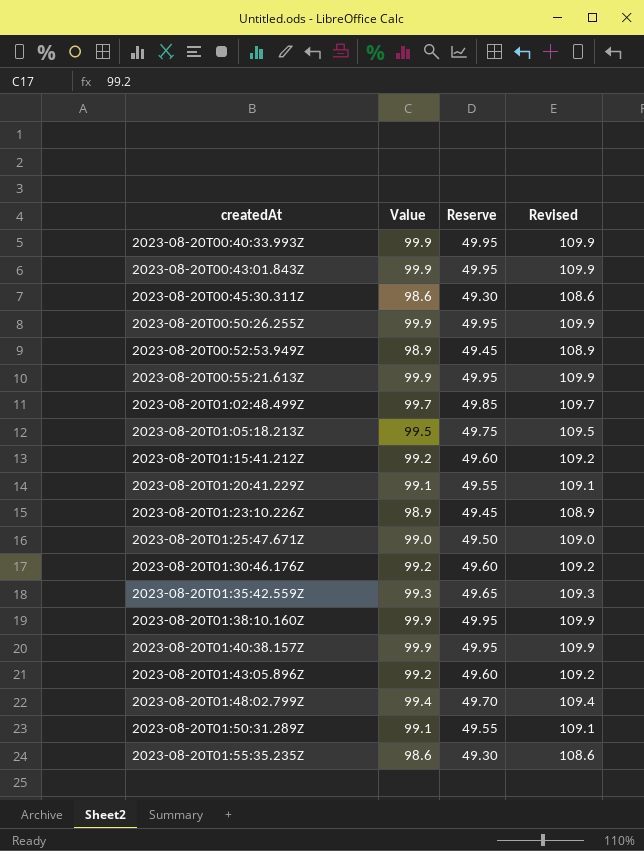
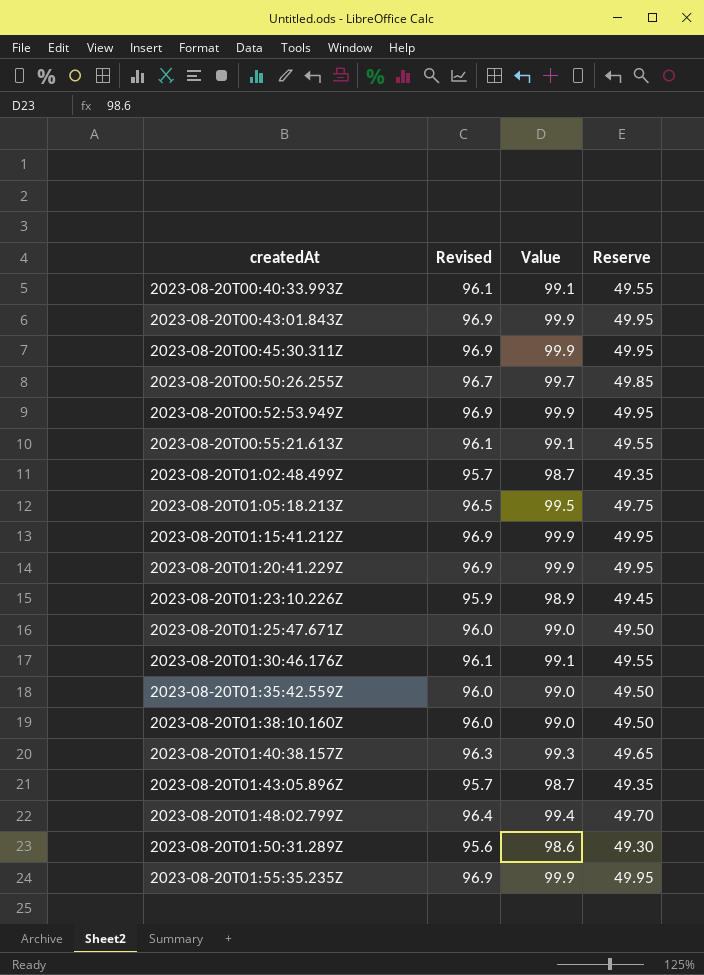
column Revised | formula: [Value] + 10 -> [Value] - 3
column Revised | position: 4 -> 2
2023-08-20T00:40:33.993Z | Value: 99.9 -> 99.1
2023-08-20T00:40:33.993Z | Reserve: 49.95 -> 49.55
2023-08-20T00:45:30.311Z | Value: 98.6 -> 99.9
2023-08-20T00:45:30.311Z | Reserve: 49.30 -> 49.95
2023-08-20T00:50:26.255Z | Value: 99.9 -> 99.7
2023-08-20T00:50:26.255Z | Reserve: 49.95 -> 49.85
2023-08-20T00:52:53.949Z | Value: 98.9 -> 99.9
2023-08-20T00:52:53.949Z | Reserve: 49.45 -> 49.95
2023-08-20T00:55:21.613Z | Value: 99.9 -> 99.1
2023-08-20T00:55:21.613Z | Reserve: 49.95 -> 49.55
2023-08-20T01:02:48.499Z | Value: 99.7 -> 98.7
2023-08-20T01:02:48.499Z | Reserve: 49.85 -> 49.35
2023-08-20T01:15:41.212Z | Value: 99.2 -> 99.9
2023-08-20T01:15:41.212Z | Reserve: 49.60 -> 49.95
2023-08-20T01:20:41.229Z | Value: 99.1 -> 99.9
2023-08-20T01:20:41.229Z | Reserve: 49.55 -> 49.95
2023-08-20T01:30:46.176Z | Value: 99.2 -> 99.1
2023-08-20T01:30:46.176Z | Reserve: 49.60 -> 49.55
2023-08-20T01:35:42.559Z | Value: 99.3 -> 99.0
2023-08-20T01:35:42.559Z | Reserve: 49.65 -> 49.50
2023-08-20T01:38:10.160Z | Value: 99.9 -> 99.0
2023-08-20T01:38:10.160Z | Reserve: 49.95 -> 49.50
2023-08-20T01:40:38.157Z | Value: 99.9 -> 99.3
2023-08-20T01:40:38.157Z | Reserve: 49.95 -> 49.65
2023-08-20T01:43:05.896Z | Value: 99.2 -> 98.7
2023-08-20T01:43:05.896Z | Reserve: 49.60 -> 49.35
2023-08-20T01:50:31.289Z | Value: 99.1 -> 98.6
2023-08-20T01:50:31.289Z | Reserve: 49.55 -> 49.30
2023-08-20T01:55:35.235Z | Value: 98.6 -> 99.9
2023-08-20T01:55:35.235Z | Reserve: 49.30 -> 49.95

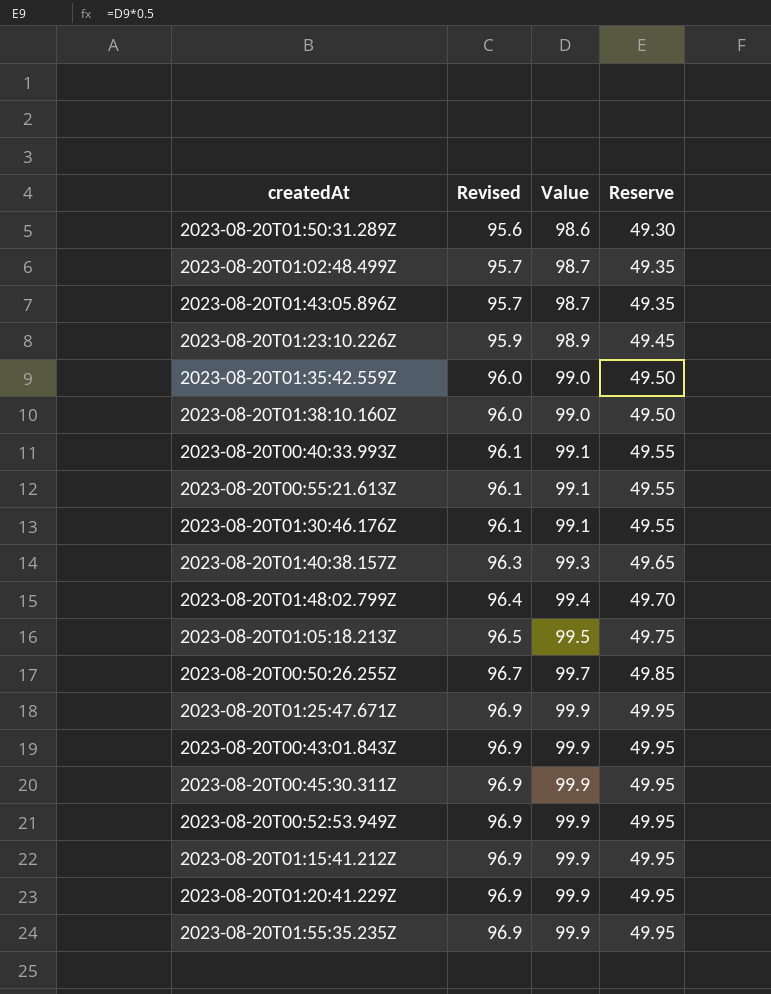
row order: createdAt ascending -> Revised ascending
2023-08-20T01:25:47.671Z | Revised: 96.0 -> 96.9
2023-08-20T01:25:47.671Z | Value: 99.0 -> 99.9
2023-08-20T01:25:47.671Z | Reserve: 49.50 -> 49.95

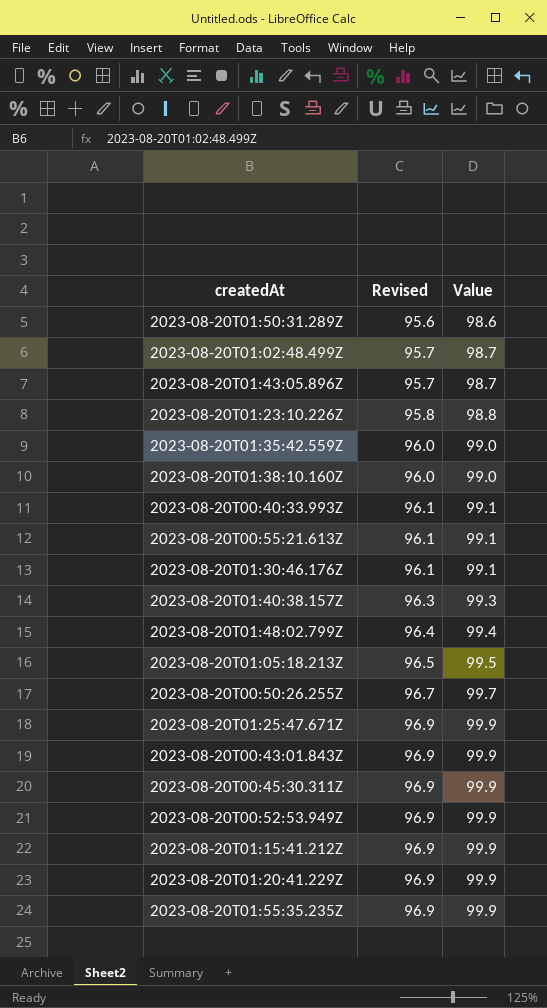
column Reserve | formula: [Value] * 0.5 -> none
2023-08-20T01:23:10.226Z | Revised: 95.9 -> 95.8
2023-08-20T01:23:10.226Z | Value: 98.9 -> 98.8

